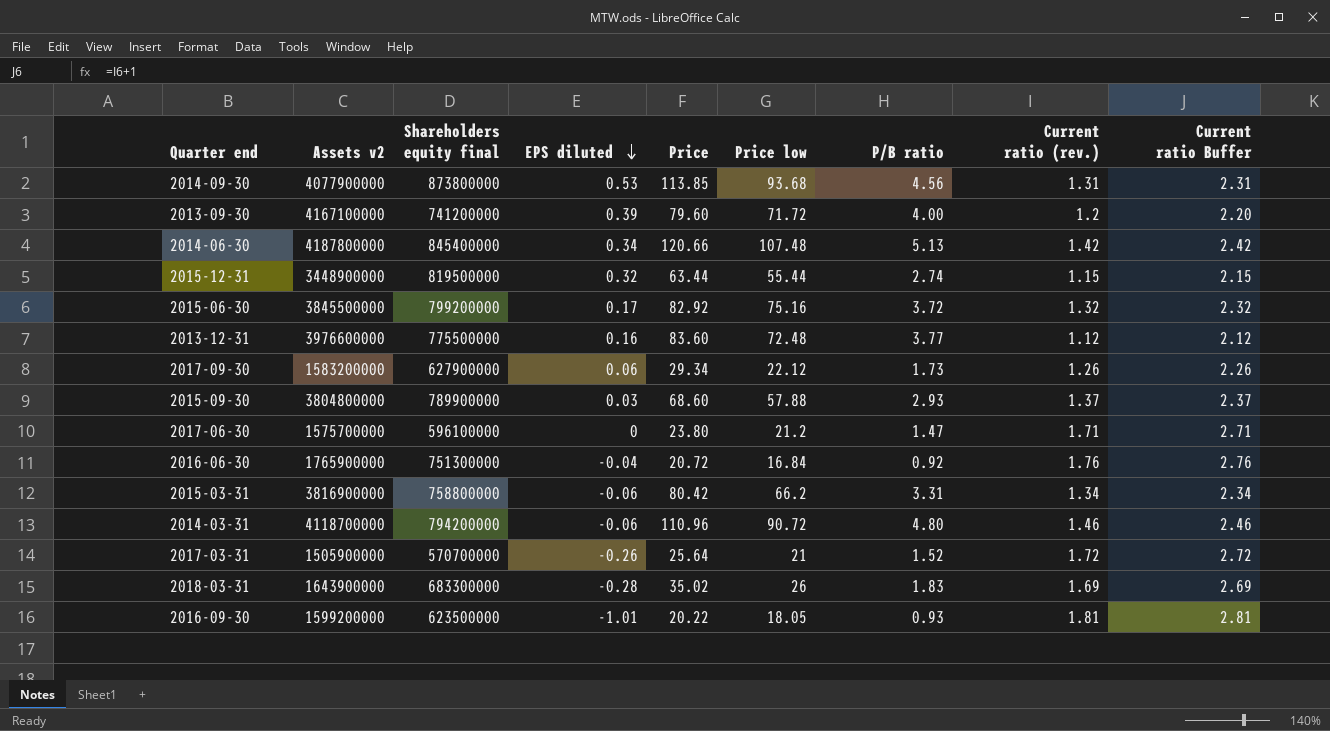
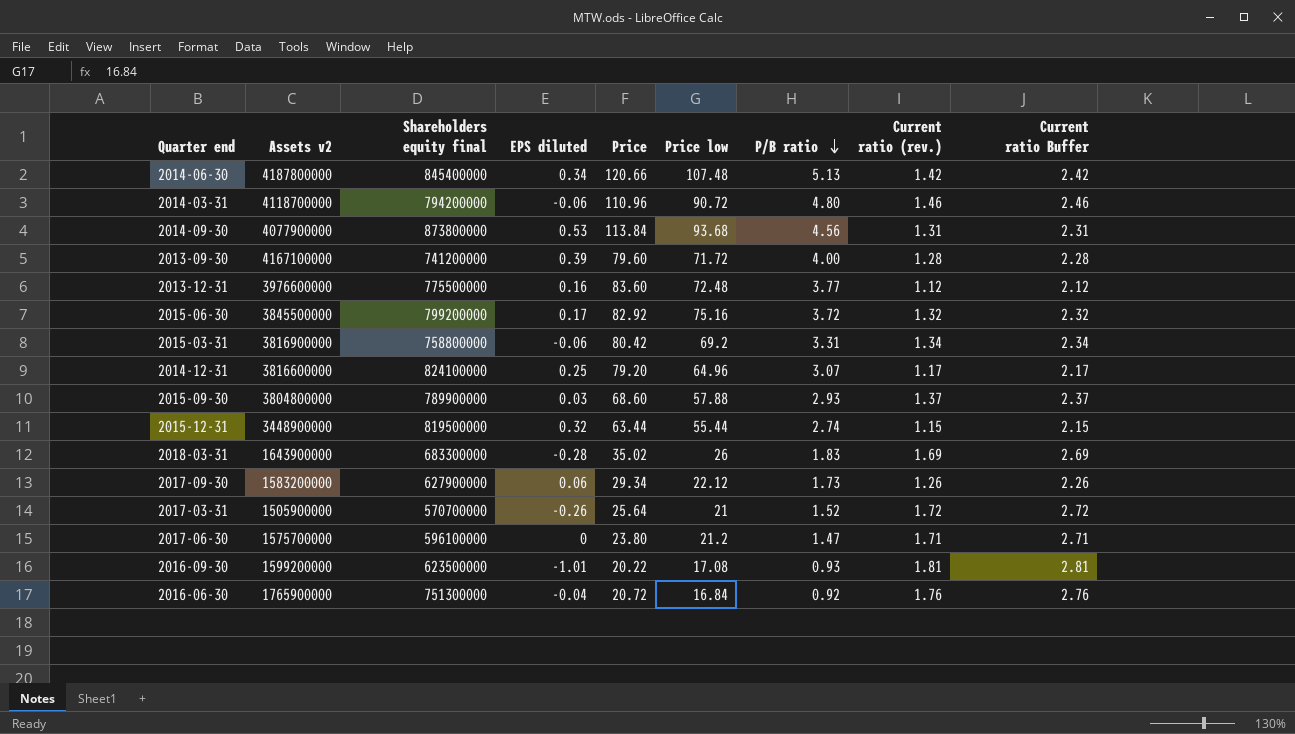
row order: EPS diluted descending -> P/B ratio descending
2014-09-30 | Price: 113.85 -> 113.84
2013-09-30 | Current ratio (rev.): 1.2 -> 1.28
2013-09-30 | Current ratio Buffer: 2.20 -> 2.28
2015-03-31 | Price low: 66.2 -> 69.2
row 2014-12-31: none -> 3816600000 | 824100000 | 0.25 | 79.20 | 64.96 | 3.07 | 1.17 | 2.17
2016-09-30 | Price low: 18.05 -> 17.08

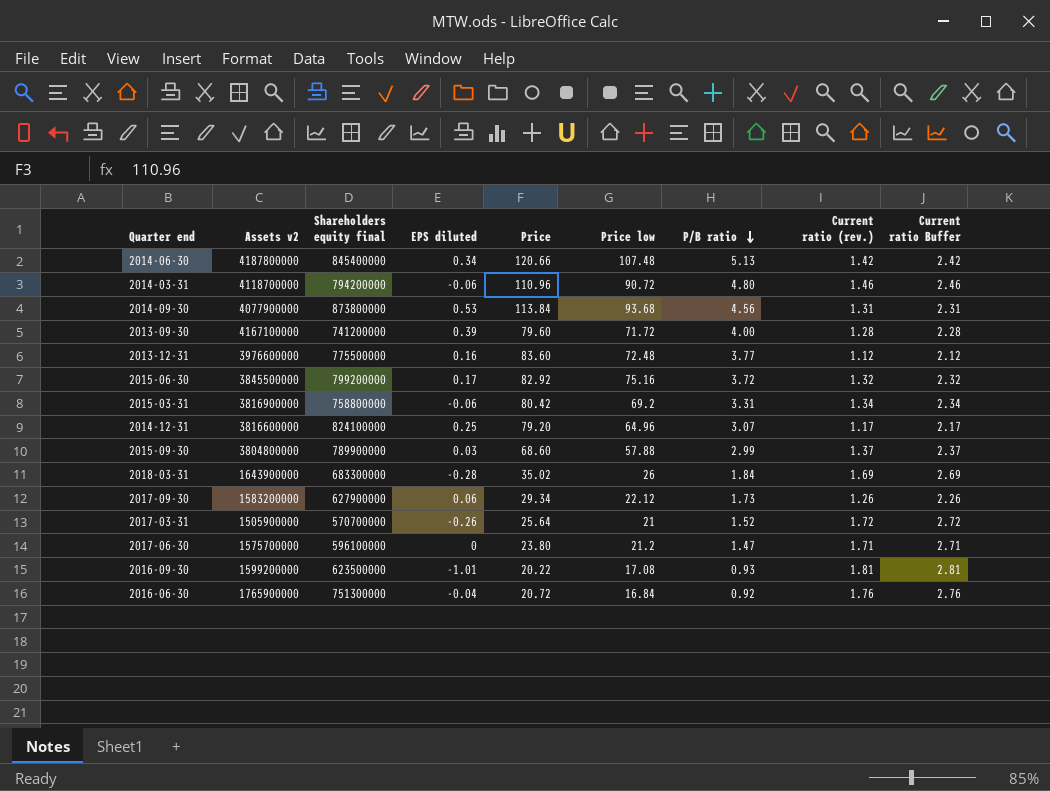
row 2015-12-31: 3448900000 | 819500000 | 0.32 | 63.44 | 55.44 | 2.74 | 1.15 | 2.15 -> none
2015-09-30 | P/B ratio: 2.93 -> 2.99
2018-03-31 | P/B ratio: 1.83 -> 1.84

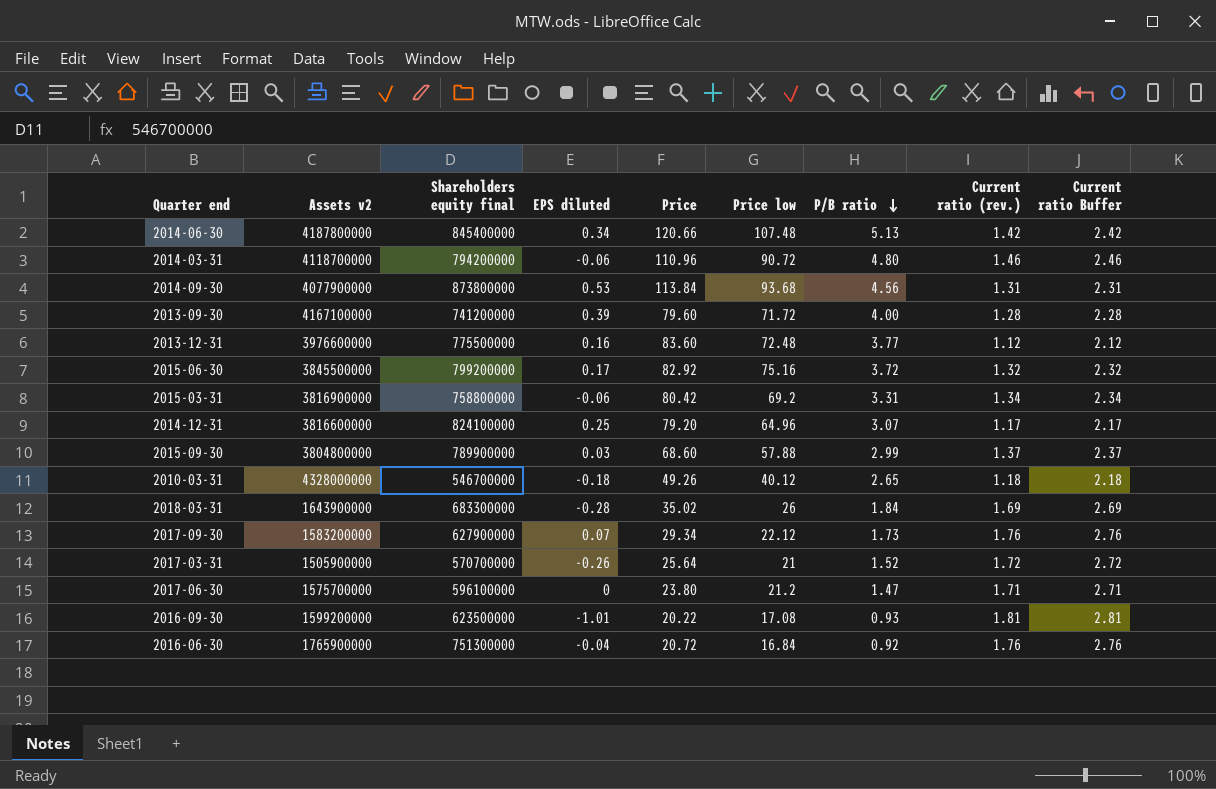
row 2010-03-31: none -> 4328000000 | 546700000 | -0.18 | 49.26 | 40.12 | 2.65 | 1.18 | 2.18
2017-09-30 | EPS diluted: 0.06 -> 0.07
2017-09-30 | Current ratio (rev.): 1.26 -> 1.76
2017-09-30 | Current ratio Buffer: 2.26 -> 2.76

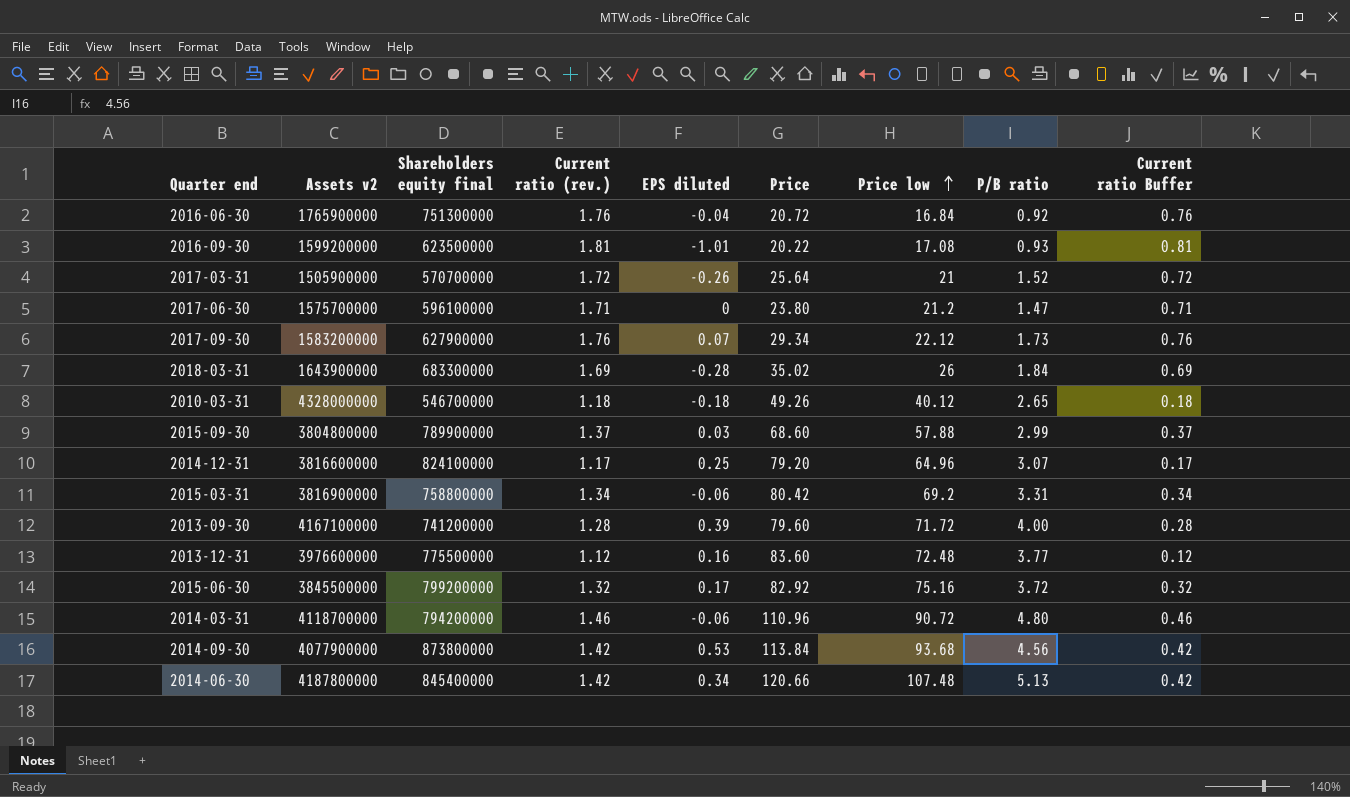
row order: P/B ratio descending -> Price low ascending
column Current ratio (rev.) | position: 8 -> 4
column Current ratio Buffer | formula: [Current ratio (rev.)] + 1 -> [Current ratio (rev.)] - 1
2014-09-30 | Current ratio (rev.): 1.31 -> 1.42

